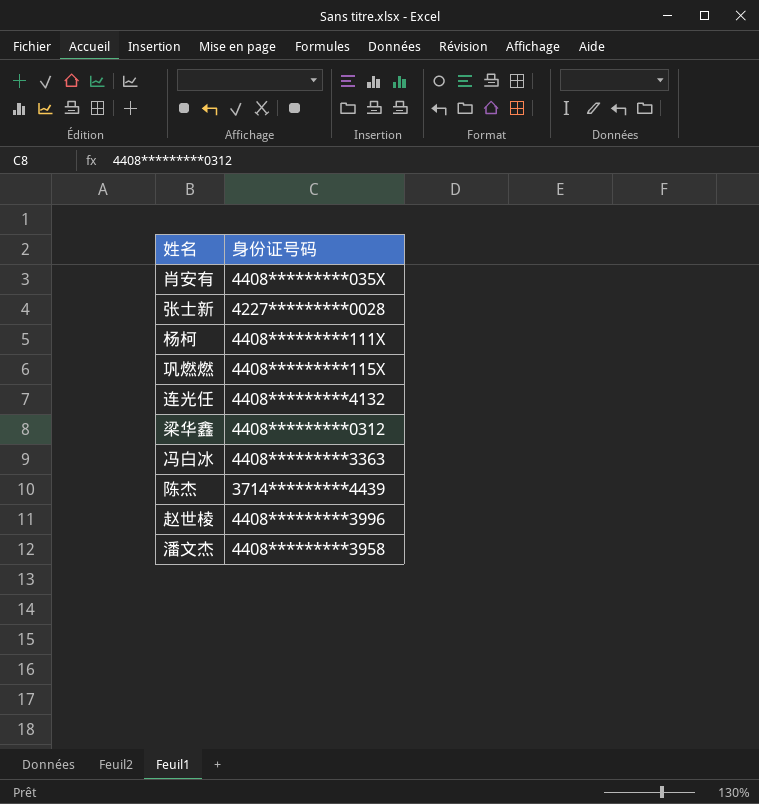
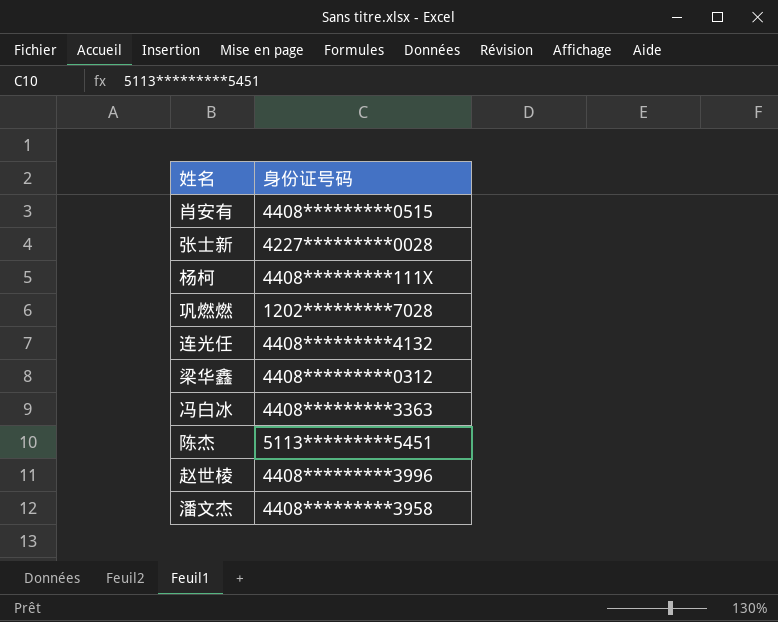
肖安有 | 身份证号码: 4408*********035X -> 4408*********0515
巩燃燃 | 身份证号码: 4408*********115X -> 1202*********7028
陈杰 | 身份证号码: 3714*********4439 -> 5113*********5451

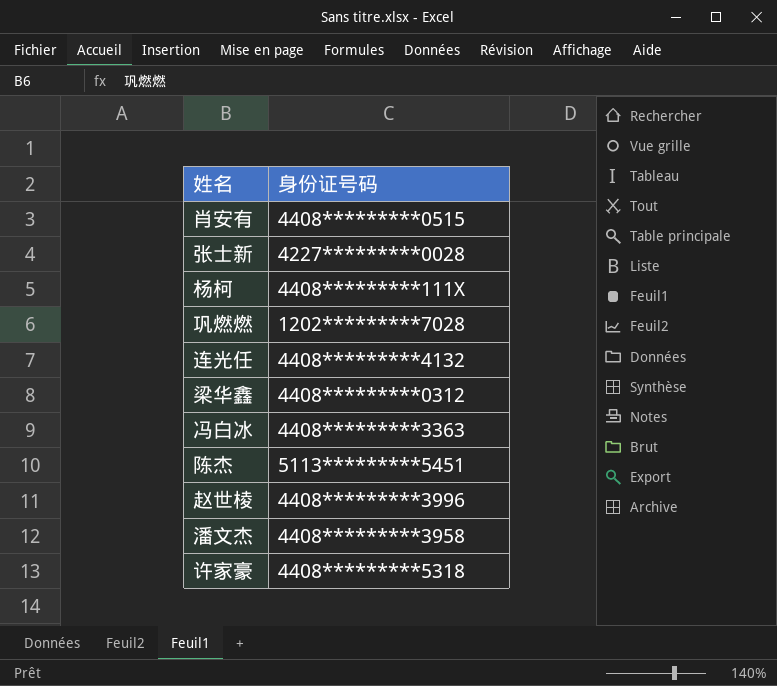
row 许家豪: none -> 4408*********5318

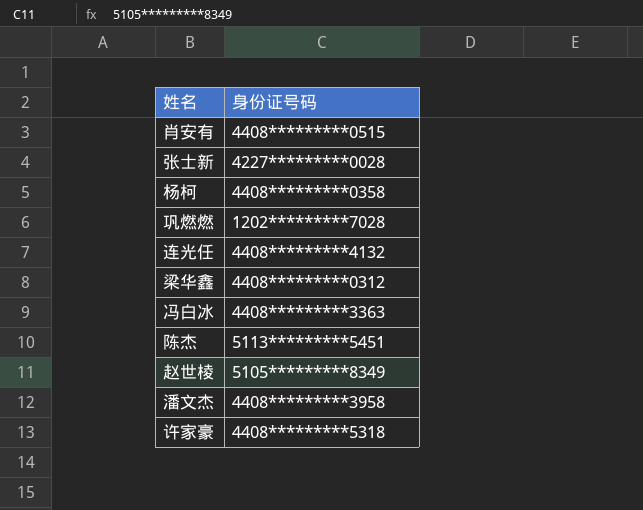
杨柯 | 身份证号码: 4408*********111X -> 4408*********0358
赵世棱 | 身份证号码: 4408*********3996 -> 5105*********8349

